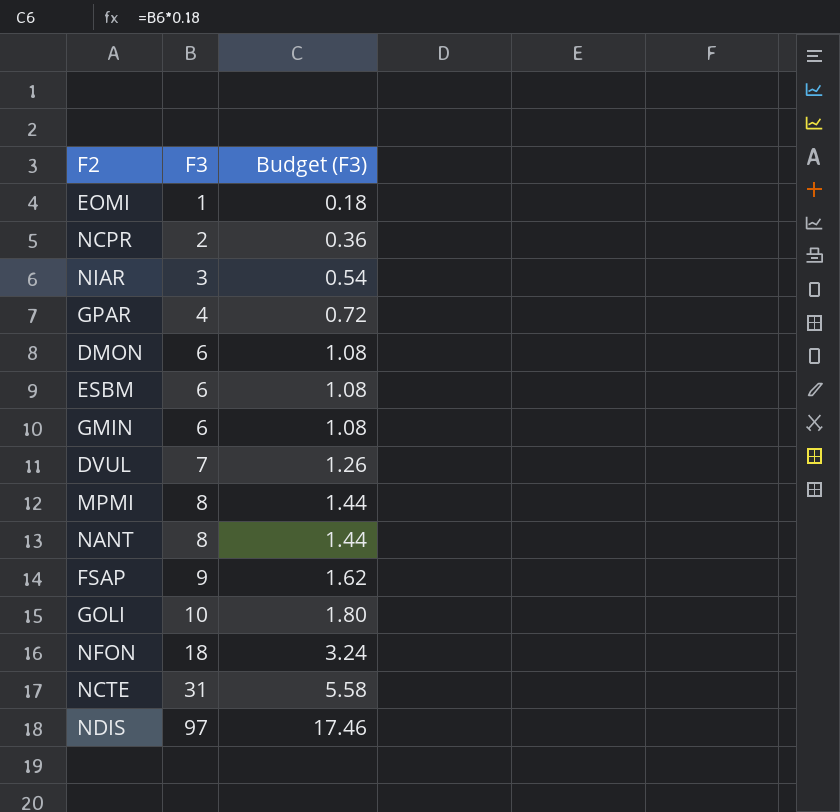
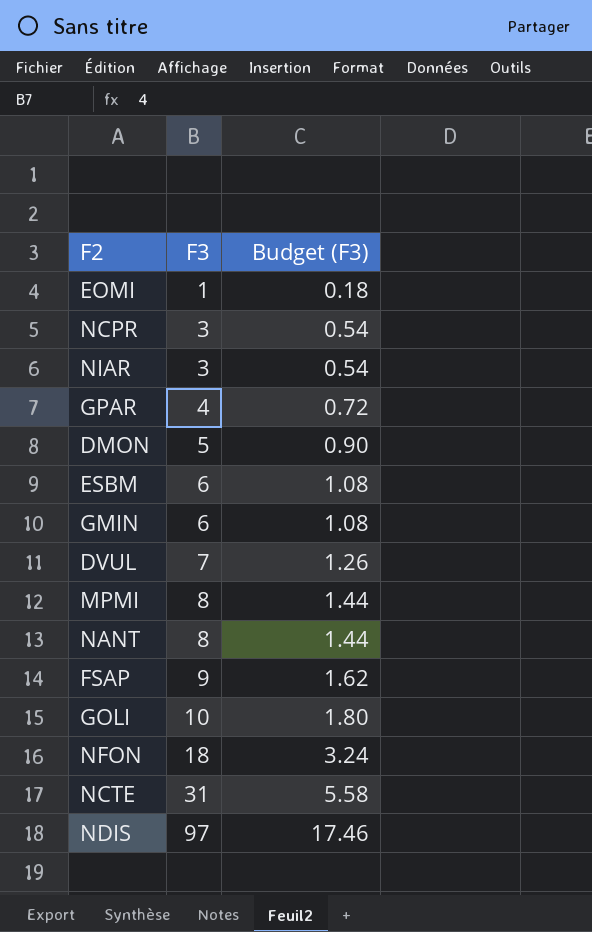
NCPR | F3: 2 -> 3
NCPR | Budget (F3): 0.36 -> 0.54
DMON | F3: 6 -> 5
DMON | Budget (F3): 1.08 -> 0.90

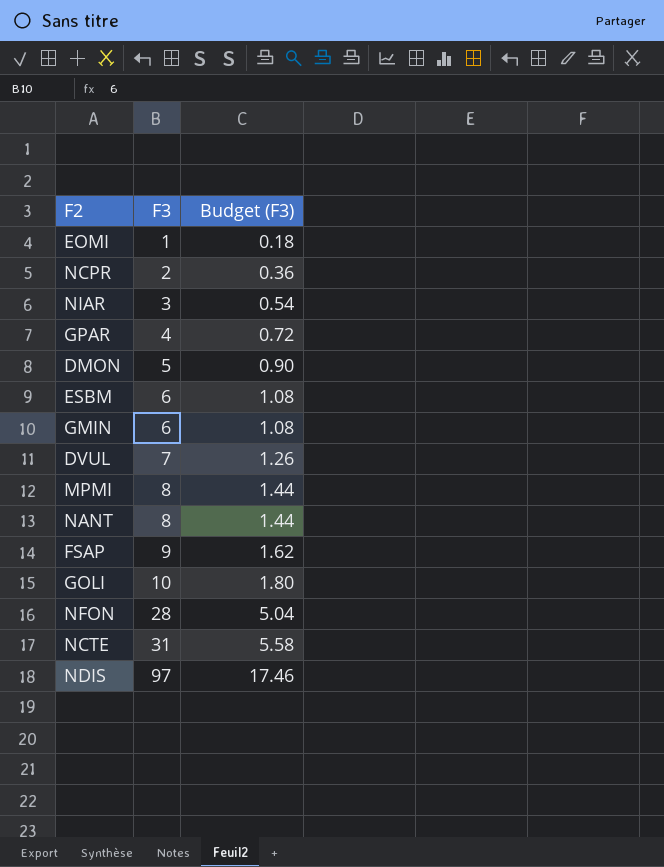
NCPR | F3: 3 -> 2
NCPR | Budget (F3): 0.54 -> 0.36
NFON | F3: 18 -> 28
NFON | Budget (F3): 3.24 -> 5.04

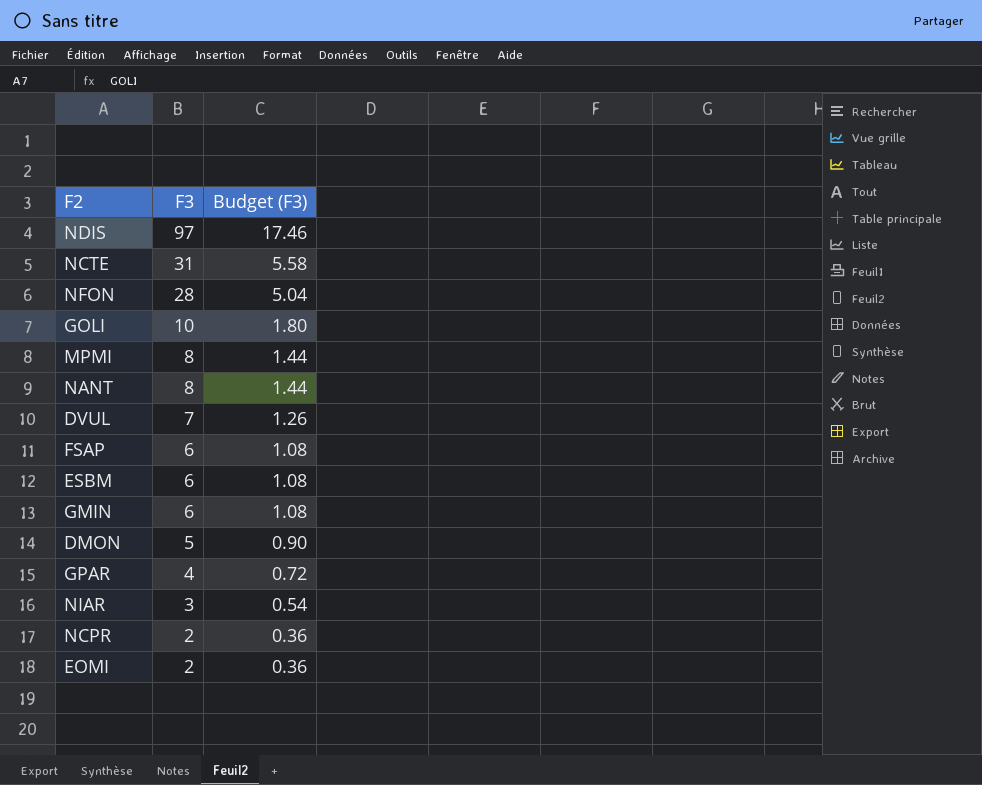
row order: F3 ascending -> F3 descending
FSAP | F3: 9 -> 6
FSAP | Budget (F3): 1.62 -> 1.08
EOMI | F3: 1 -> 2
EOMI | Budget (F3): 0.18 -> 0.36

